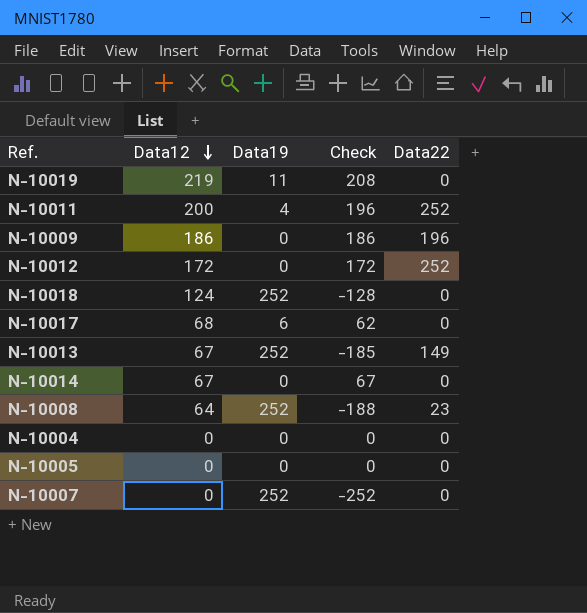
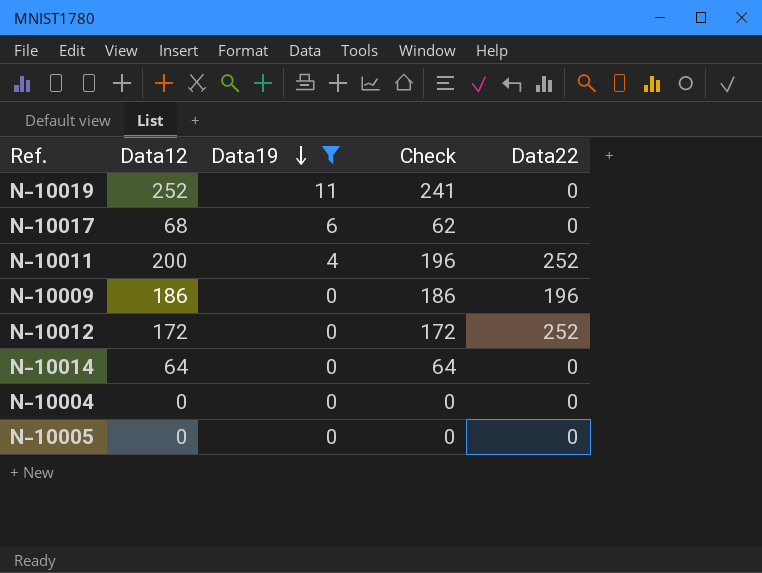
filter: none -> Data19 != 252
row order: Data12 descending -> Data19 descending
N-10019 | Data12: 219 -> 252
N-10019 | Check: 208 -> 241
N-10014 | Data12: 67 -> 64
N-10014 | Check: 67 -> 64

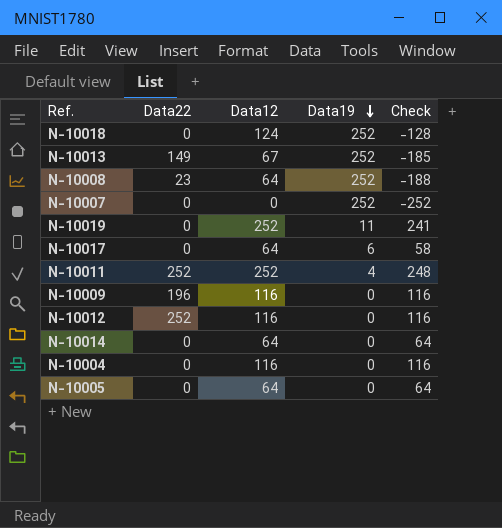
filter: Data19 != 252 -> none
column Data22 | position: 5 -> 2
N-10017 | Data12: 68 -> 64
N-10017 | Check: 62 -> 58
N-10011 | Data12: 200 -> 252
N-10011 | Check: 196 -> 248
N-10009 | Data12: 186 -> 116
N-10009 | Check: 186 -> 116
N-10012 | Data12: 172 -> 116
N-10012 | Check: 172 -> 116
N-10004 | Data12: 0 -> 116
N-10004 | Check: 0 -> 116
N-10005 | Data12: 0 -> 64
N-10005 | Check: 0 -> 64

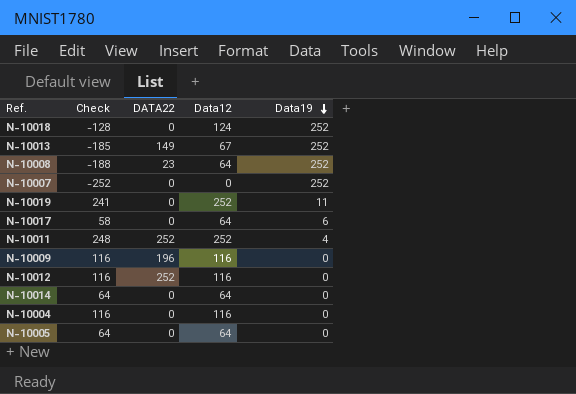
column Check | position: 5 -> 2
column name: Data22 -> DATA22

